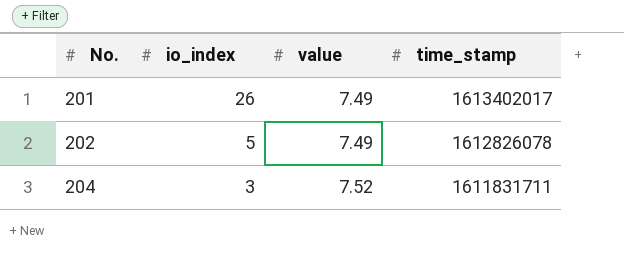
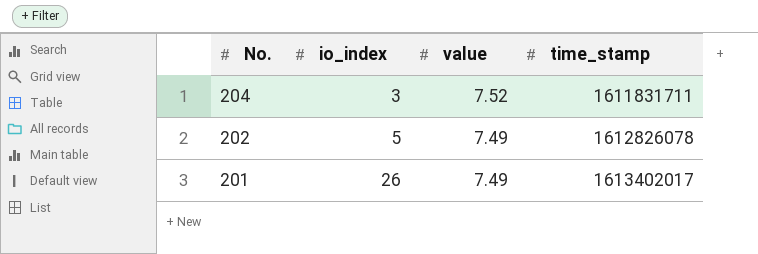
row order: No. ascending -> No. descending

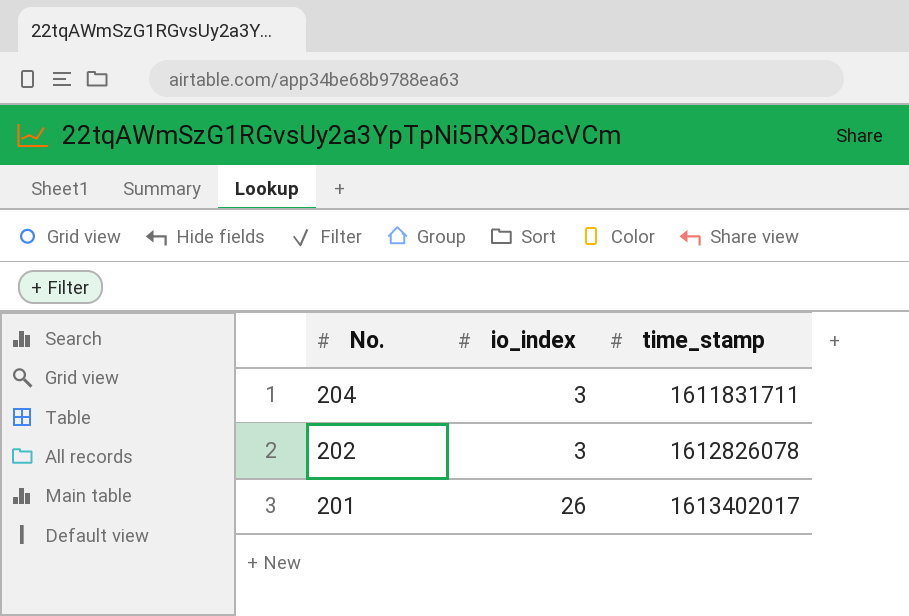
column value | position: 3 -> none
202 | io_index: 5 -> 3

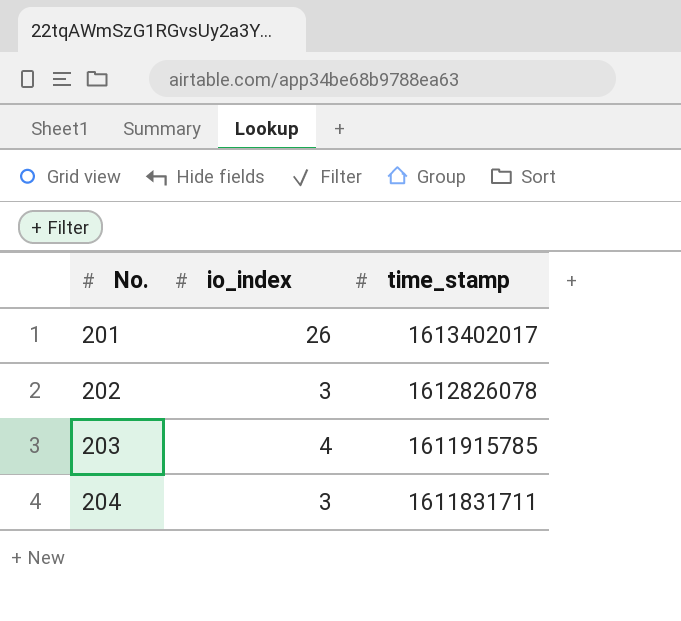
row order: No. descending -> No. ascending
row 203: none -> 4 | 1611915785

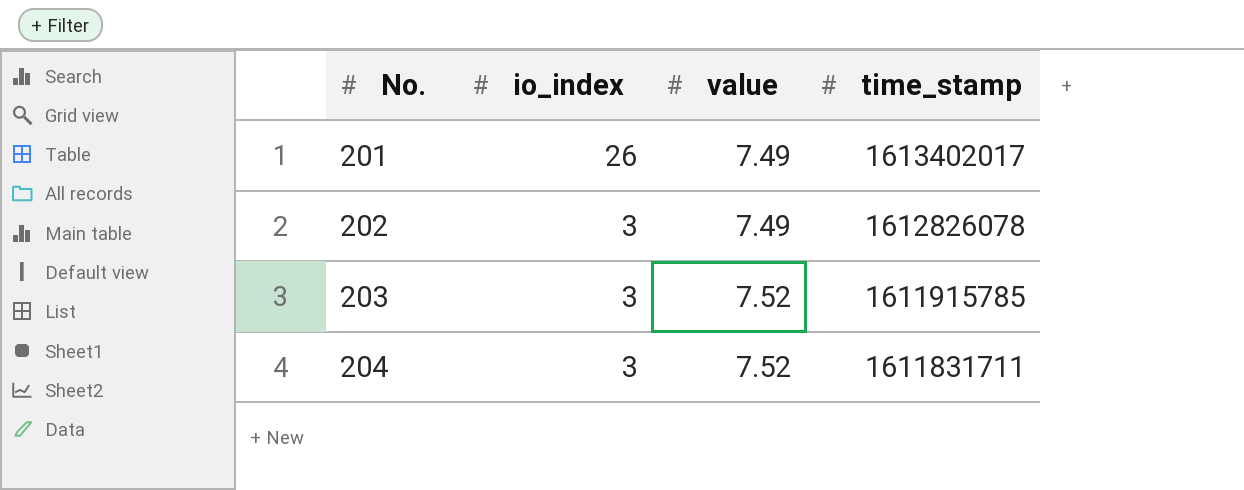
column value | position: none -> 3
203 | io_index: 4 -> 3

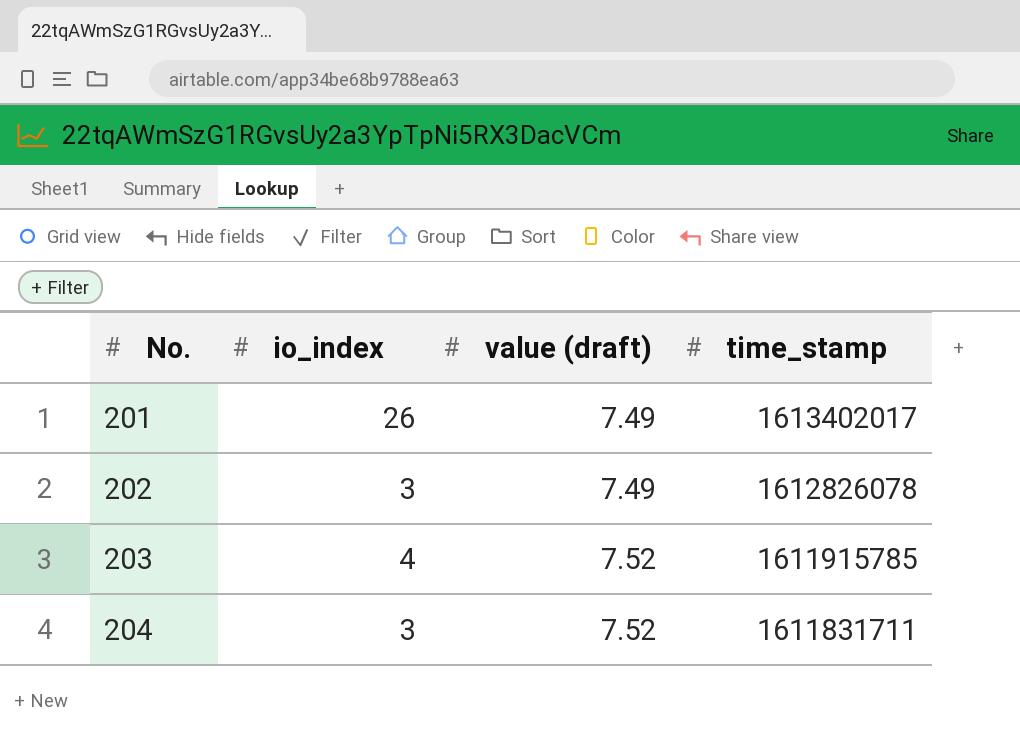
column name: value -> value (draft)
203 | io_index: 3 -> 4

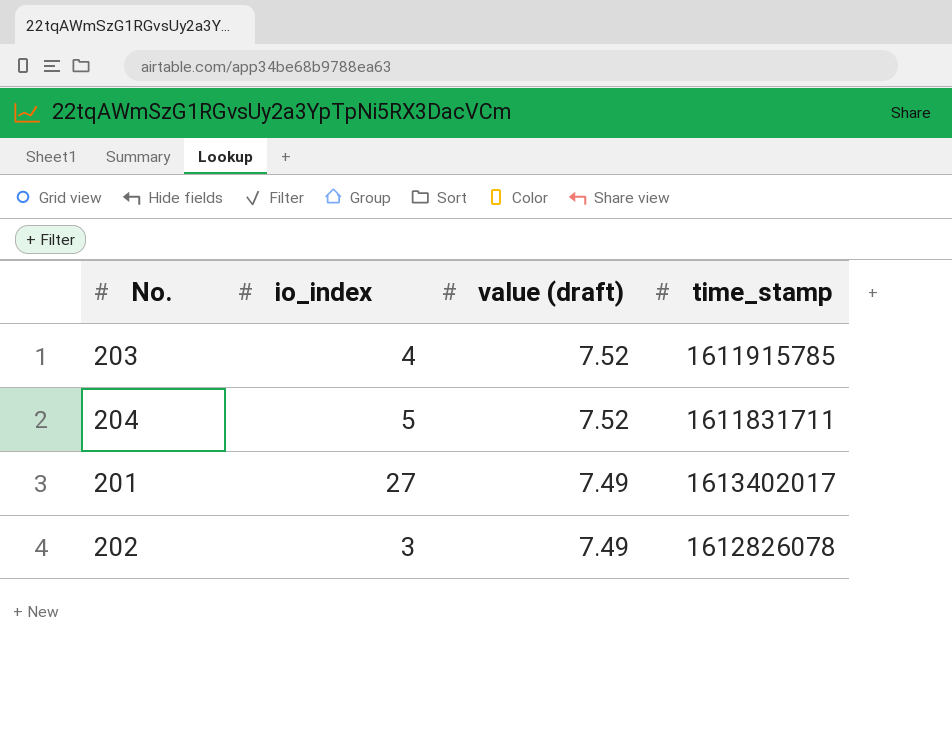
row order: No. ascending -> value (draft) descending
204 | io_index: 3 -> 5
201 | io_index: 26 -> 27

